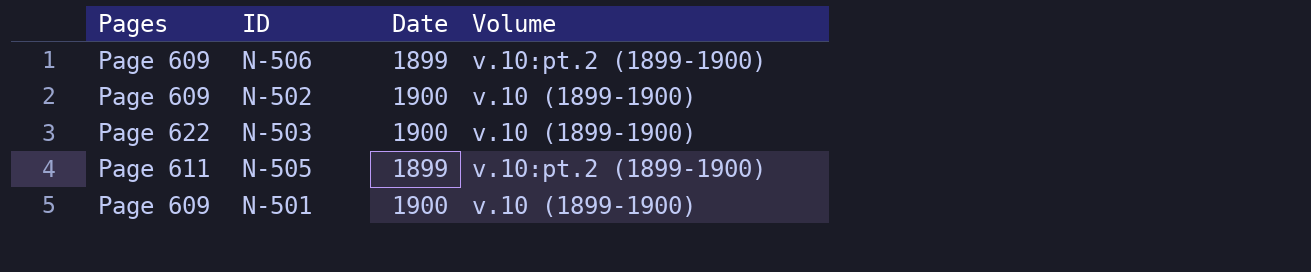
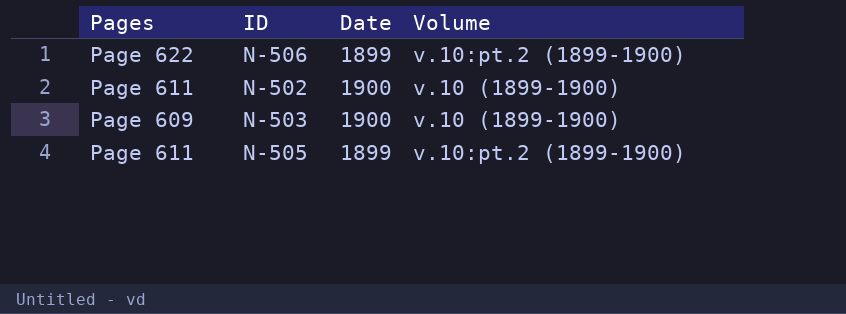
row N-501: Page 609 | 1900 | v.10 (1899-1900) -> none
N-506 | Pages: Page 609 -> Page 622
N-502 | Pages: Page 609 -> Page 611
N-503 | Pages: Page 622 -> Page 609

